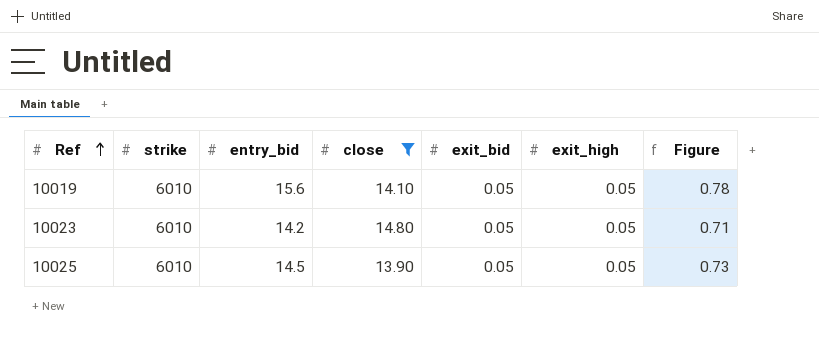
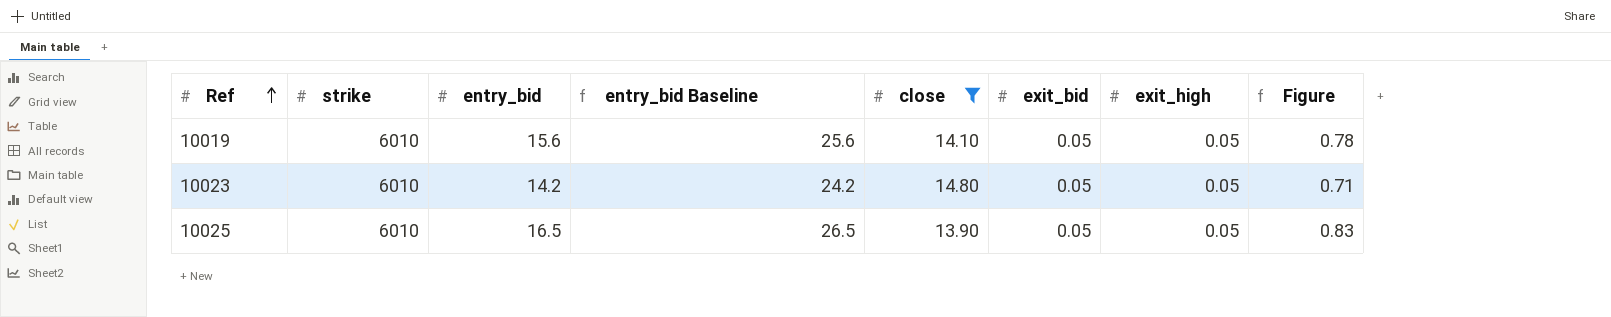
column entry_bid Baseline | formula: none -> [entry_bid] + 10
10025 | entry_bid: 14.5 -> 16.5
10025 | Figure: 0.73 -> 0.83

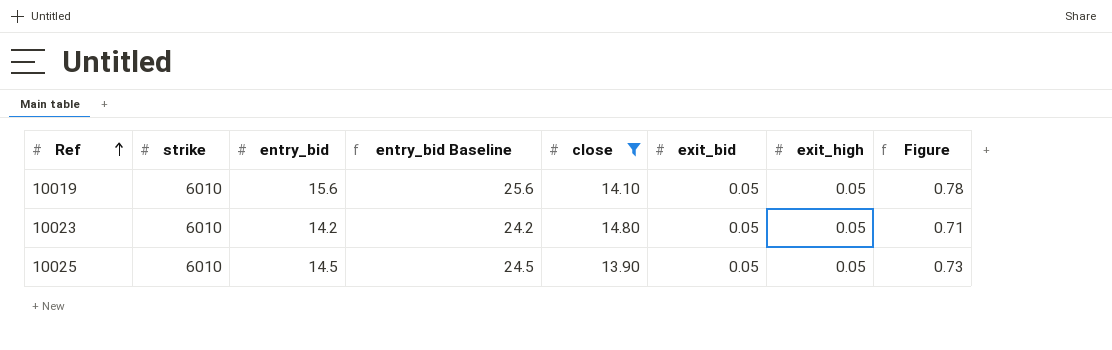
10025 | entry_bid: 16.5 -> 14.5
10025 | entry_bid Baseline: 26.5 -> 24.5
10025 | Figure: 0.83 -> 0.73

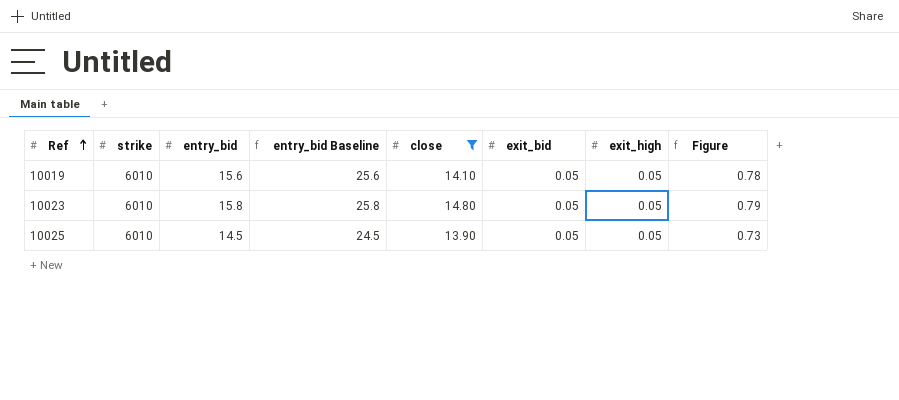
10023 | entry_bid: 14.2 -> 15.8
10023 | entry_bid Baseline: 24.2 -> 25.8
10023 | Figure: 0.71 -> 0.79

